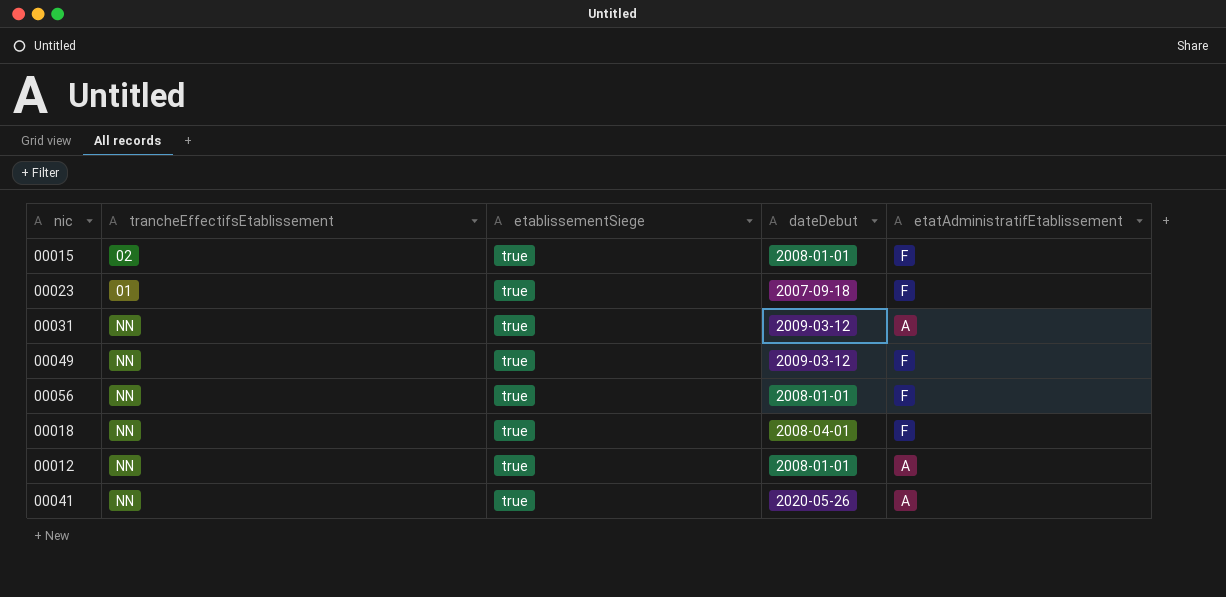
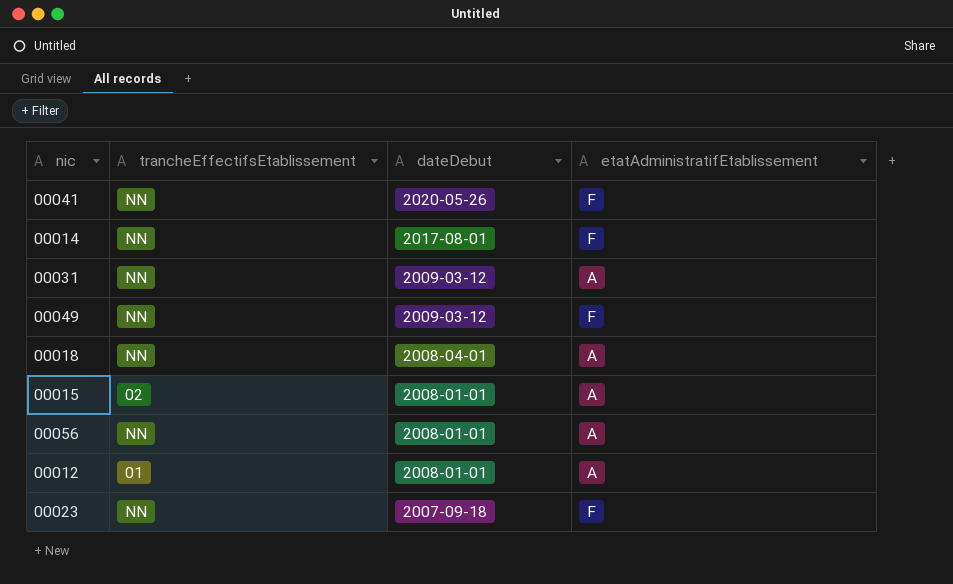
row order: none -> dateDebut descending
column etablissementSiege | position: 3 -> none
00041 | etatAdministratifEtablissement: A -> F
row 00014: none -> NN | 2017-08-01 | F
00018 | etatAdministratifEtablissement: F -> A
00015 | etatAdministratifEtablissement: F -> A
00056 | etatAdministratifEtablissement: F -> A
00012 | trancheEffectifsEtablissement: NN -> 01
00023 | trancheEffectifsEtablissement: 01 -> NN

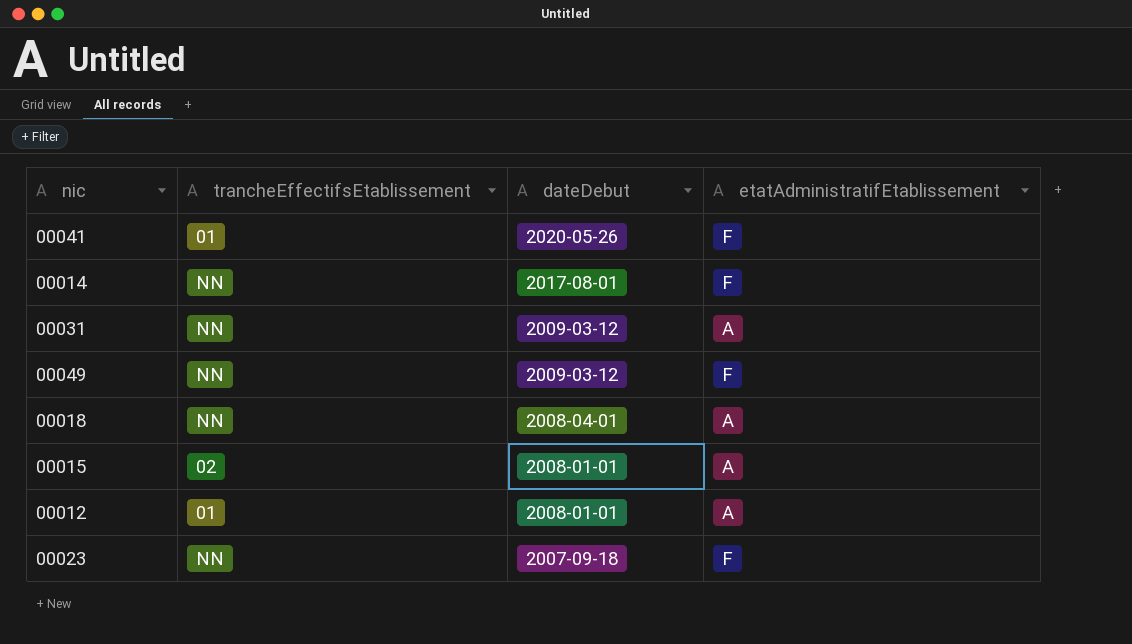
row 00056: NN | 2008-01-01 | A -> none
00041 | trancheEffectifsEtablissement: NN -> 01

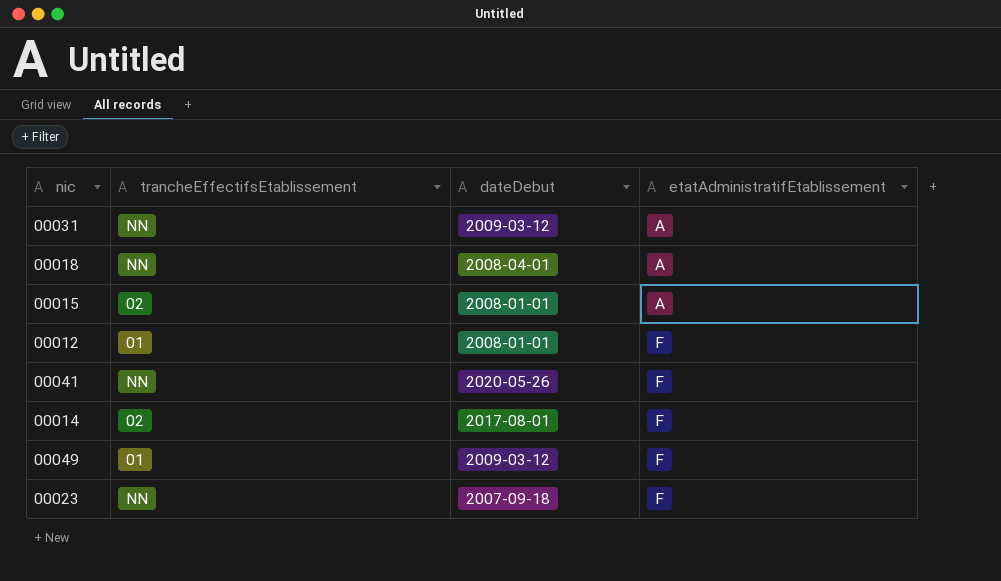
row order: dateDebut descending -> etatAdministratifEtablissement ascending
00012 | etatAdministratifEtablissement: A -> F
00041 | trancheEffectifsEtablissement: 01 -> NN
00014 | trancheEffectifsEtablissement: NN -> 02
00049 | trancheEffectifsEtablissement: NN -> 01

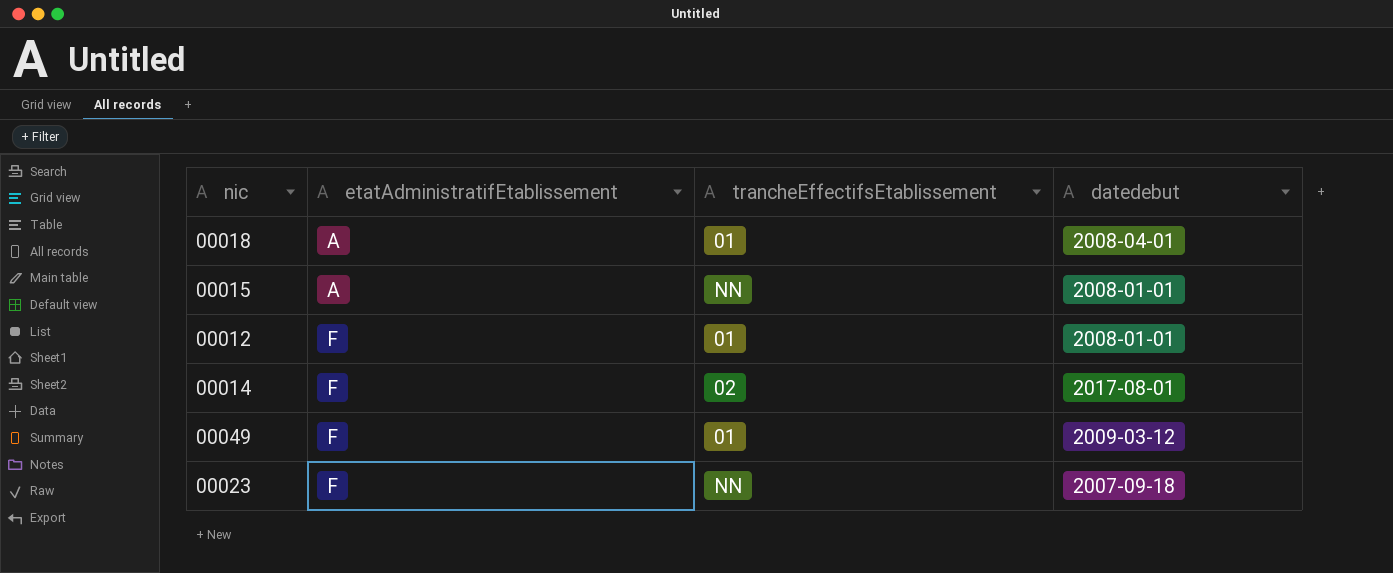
column etatAdministratifEtablissement | position: 4 -> 2
column name: dateDebut -> datedebut
row 00031: NN | 2009-03-12 | A -> none
row 00041: NN | 2020-05-26 | F -> none
00018 | trancheEffectifsEtablissement: NN -> 01
00015 | trancheEffectifsEtablissement: 02 -> NN

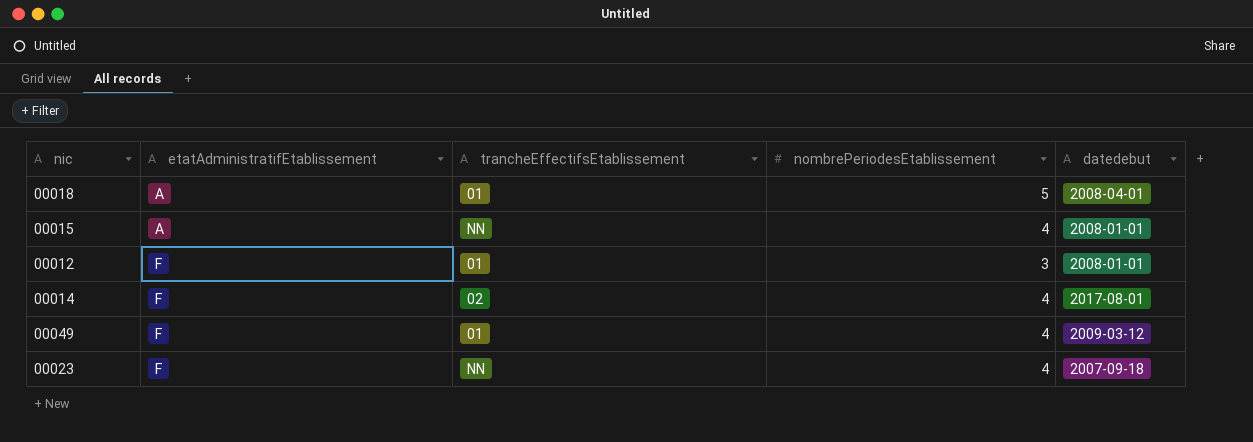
column nombrePeriodesEtablissement | position: none -> 4

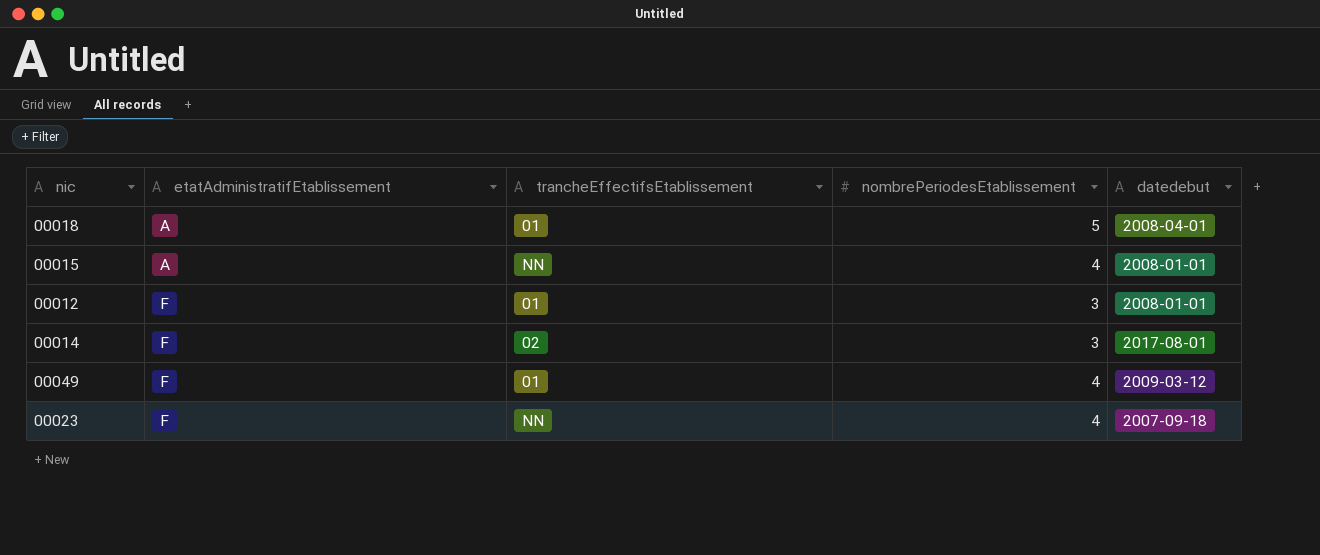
00014 | nombrePeriodesEtablissement: 4 -> 3

